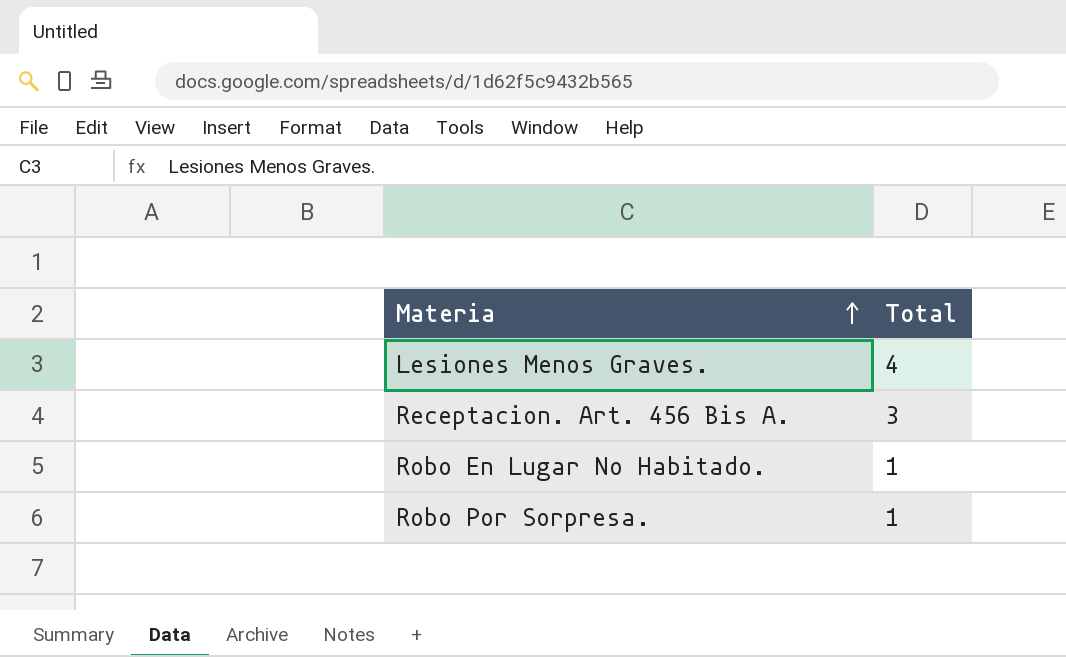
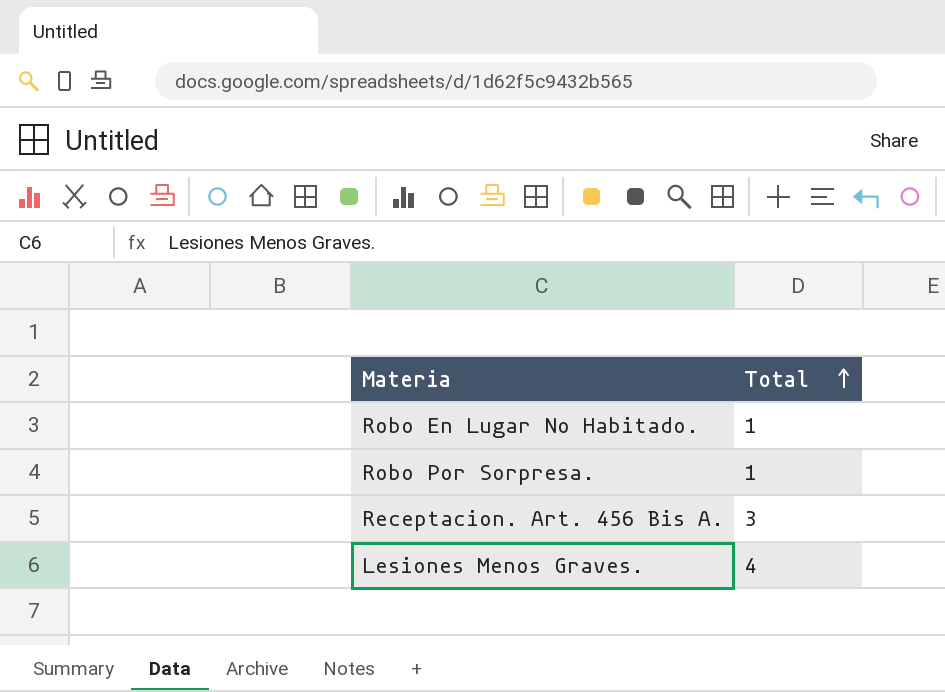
row order: Materia ascending -> Total ascending

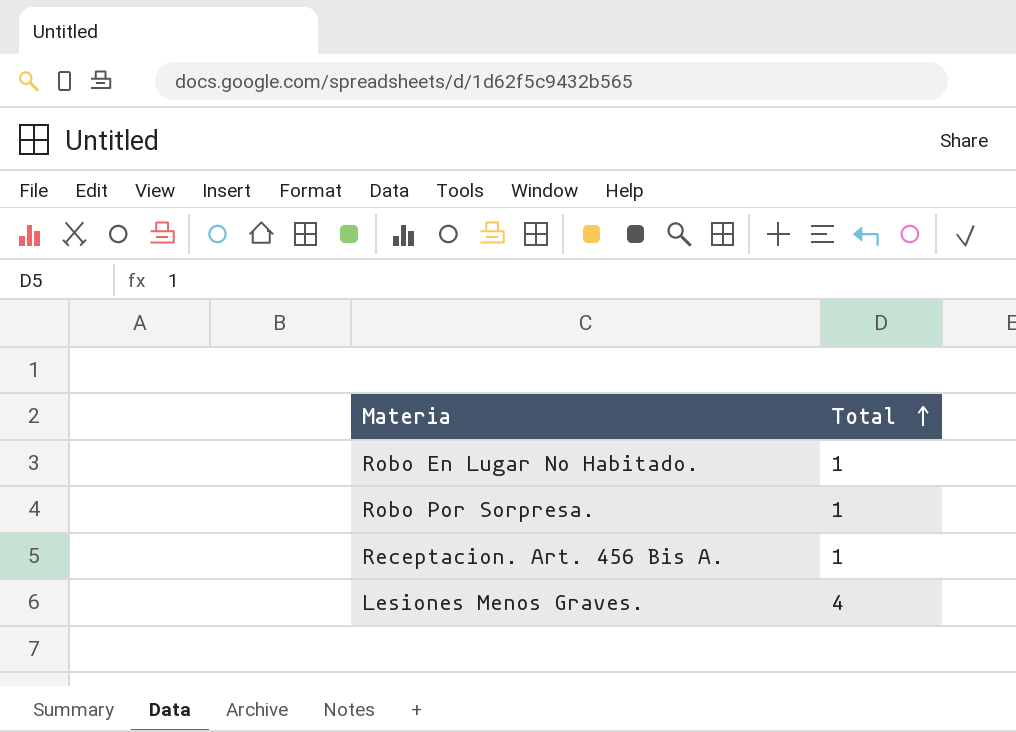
Receptacion. Art. 456 Bis A. | Total: 3 -> 1

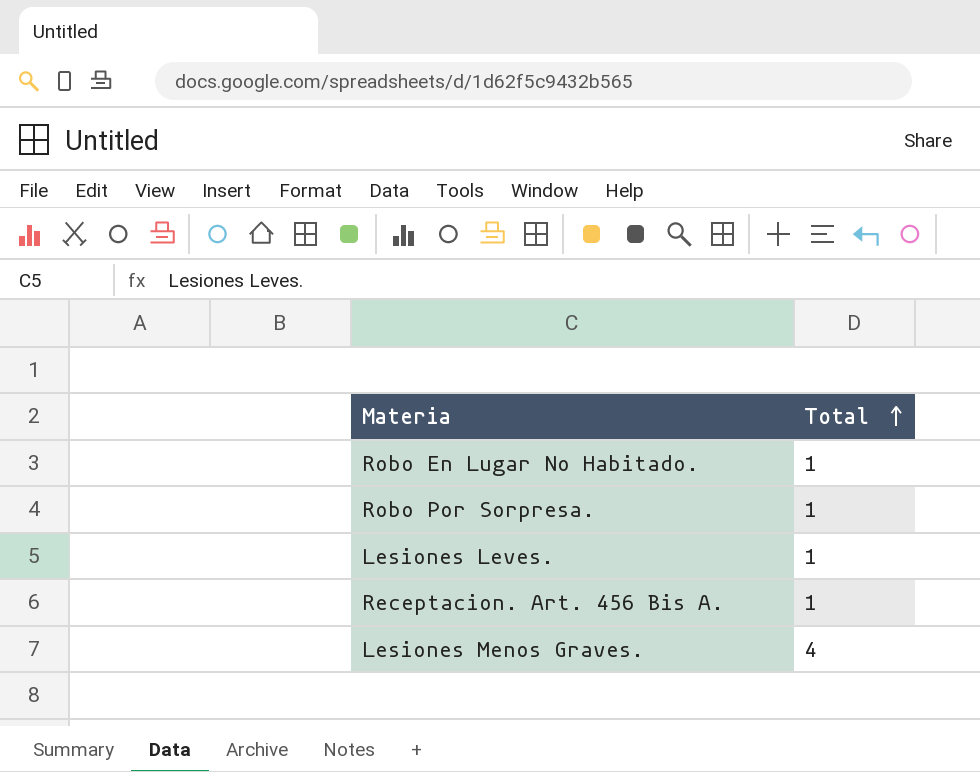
row Lesiones Leves.: none -> 1

